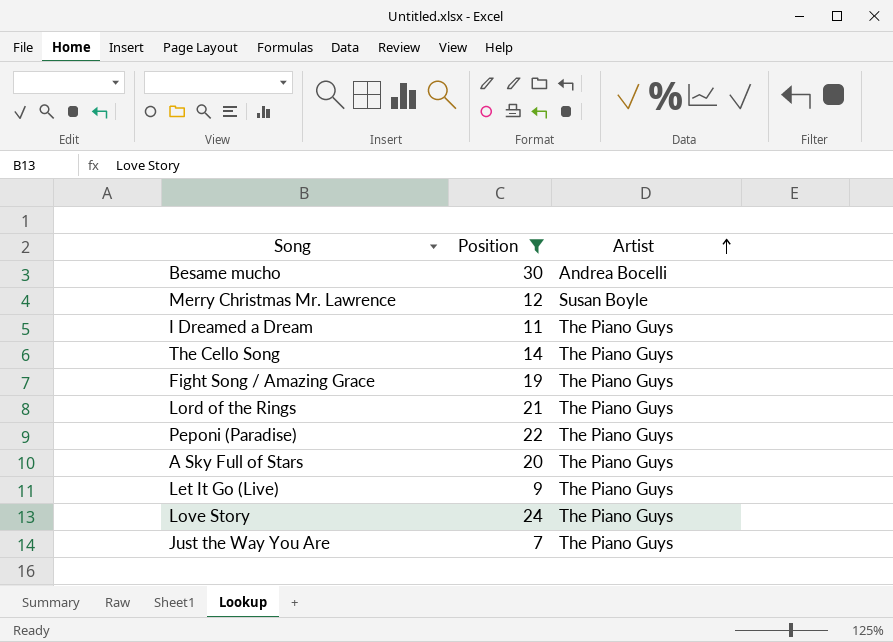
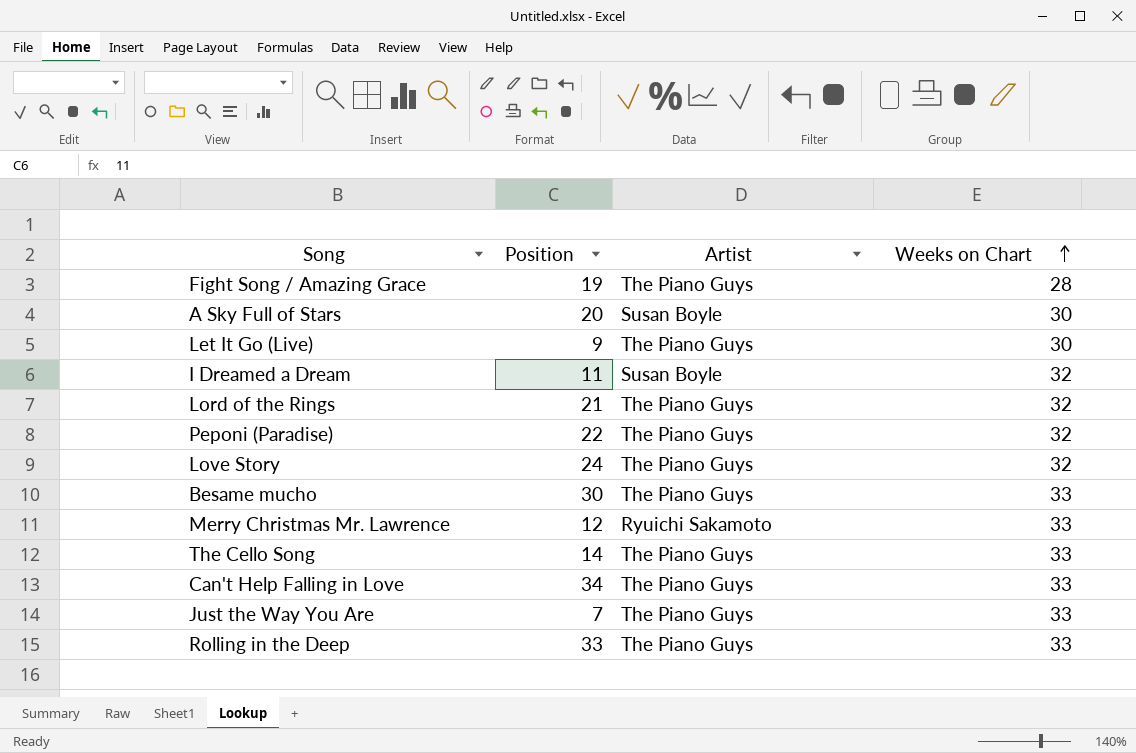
filter: Position <= 30 -> none
row order: Artist ascending -> Weeks on Chart ascending
column Weeks on Chart | position: none -> 4
A Sky Full of Stars | Artist: The Piano Guys -> Susan Boyle
I Dreamed a Dream | Artist: The Piano Guys -> Susan Boyle
Besame mucho | Artist: Andrea Bocelli -> The Piano Guys
Merry Christmas Mr. Lawrence | Artist: Susan Boyle -> Ryuichi Sakamoto

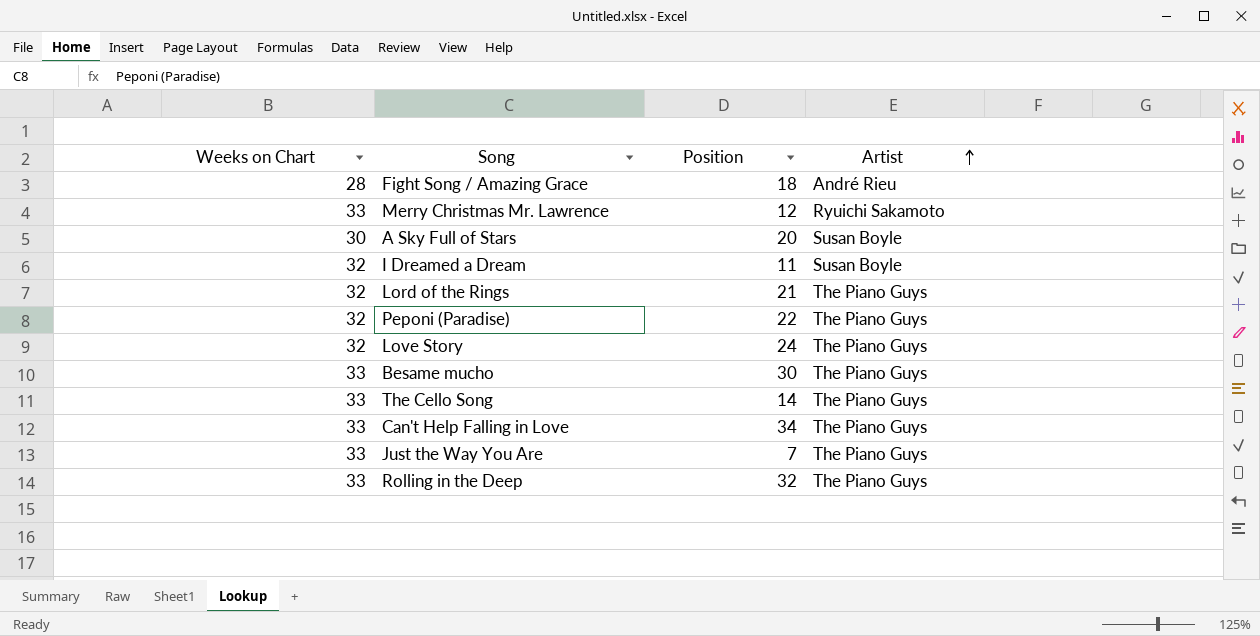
row order: Weeks on Chart ascending -> Artist ascending
column Weeks on Chart | position: 4 -> 1
row Let It Go (Live): 9 | The Piano Guys | 30 -> none
Fight Song / Amazing Grace | Position: 19 -> 18
Fight Song / Amazing Grace | Artist: The Piano Guys -> André Rieu
Rolling in the Deep | Position: 33 -> 32

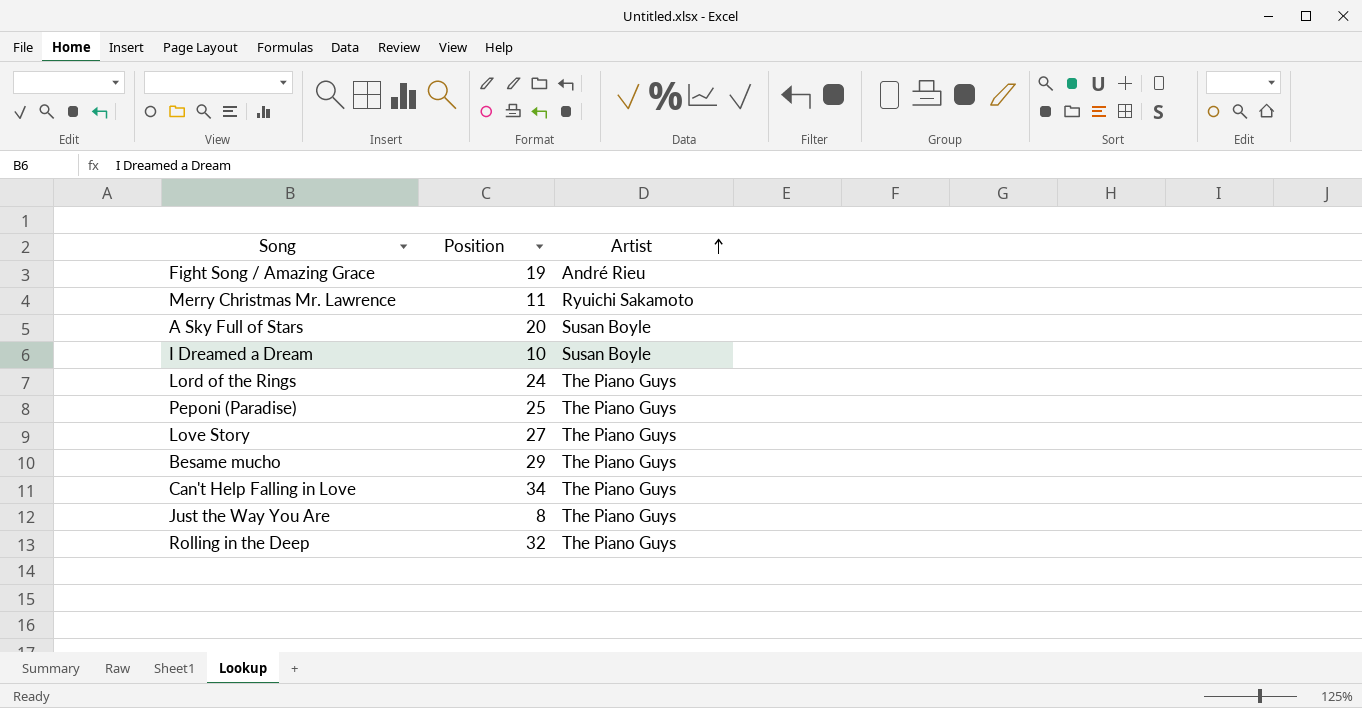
column Weeks on Chart | position: 1 -> none
row The Cello Song: 33 | 14 | The Piano Guys -> none
Fight Song / Amazing Grace | Position: 18 -> 19
Merry Christmas Mr. Lawrence | Position: 12 -> 11
I Dreamed a Dream | Position: 11 -> 10
Lord of the Rings | Position: 21 -> 24
Peponi (Paradise) | Position: 22 -> 25
Love Story | Position: 24 -> 27
Besame mucho | Position: 30 -> 29
Just the Way You Are | Position: 7 -> 8

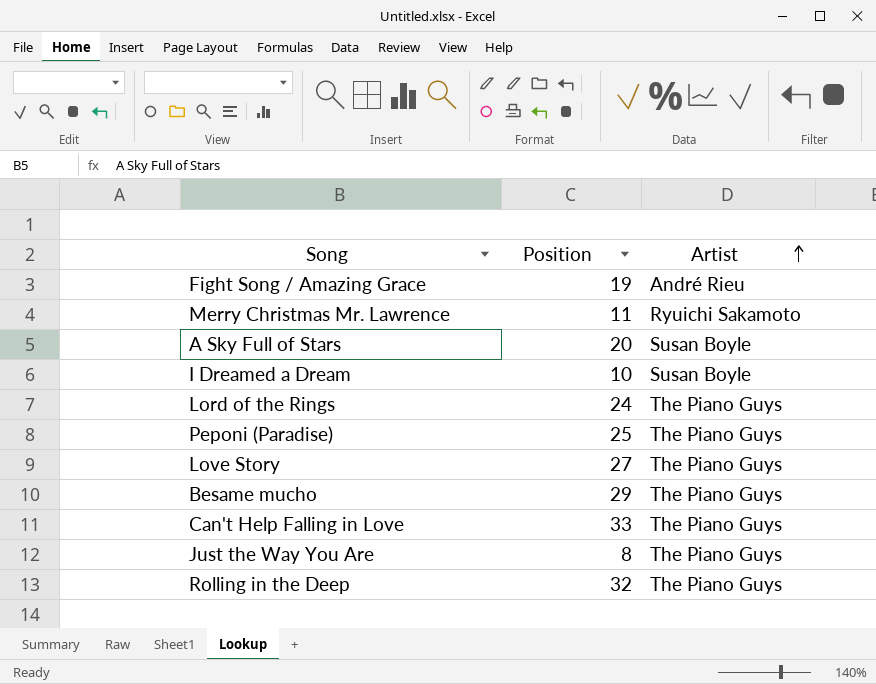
Can't Help Falling in Love | Position: 34 -> 33

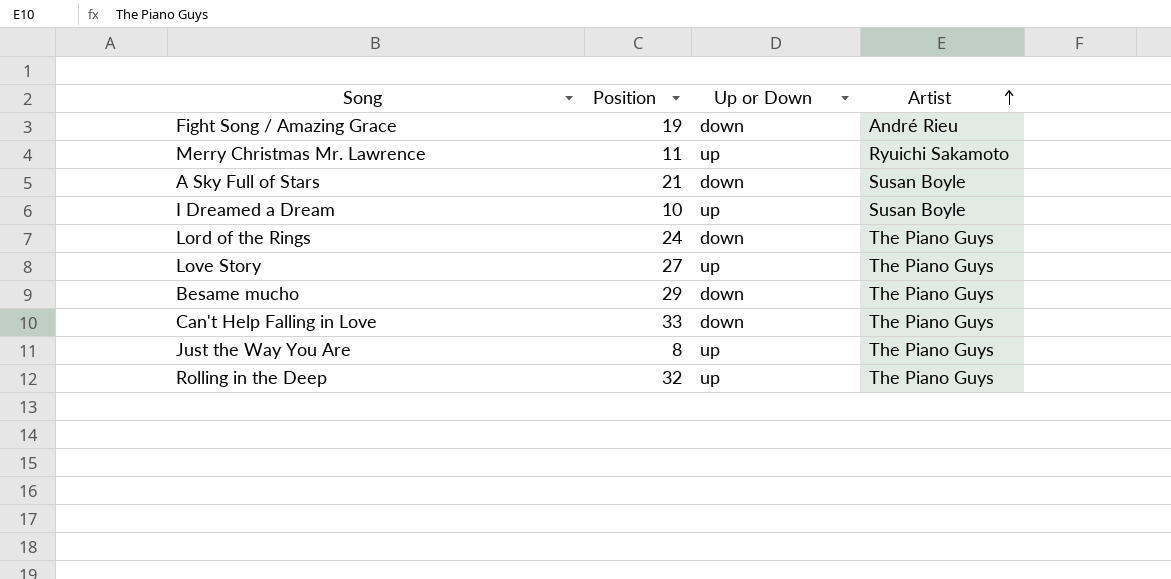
column Up or Down | position: none -> 3
row Peponi (Paradise): 25 | The Piano Guys -> none
A Sky Full of Stars | Position: 20 -> 21

